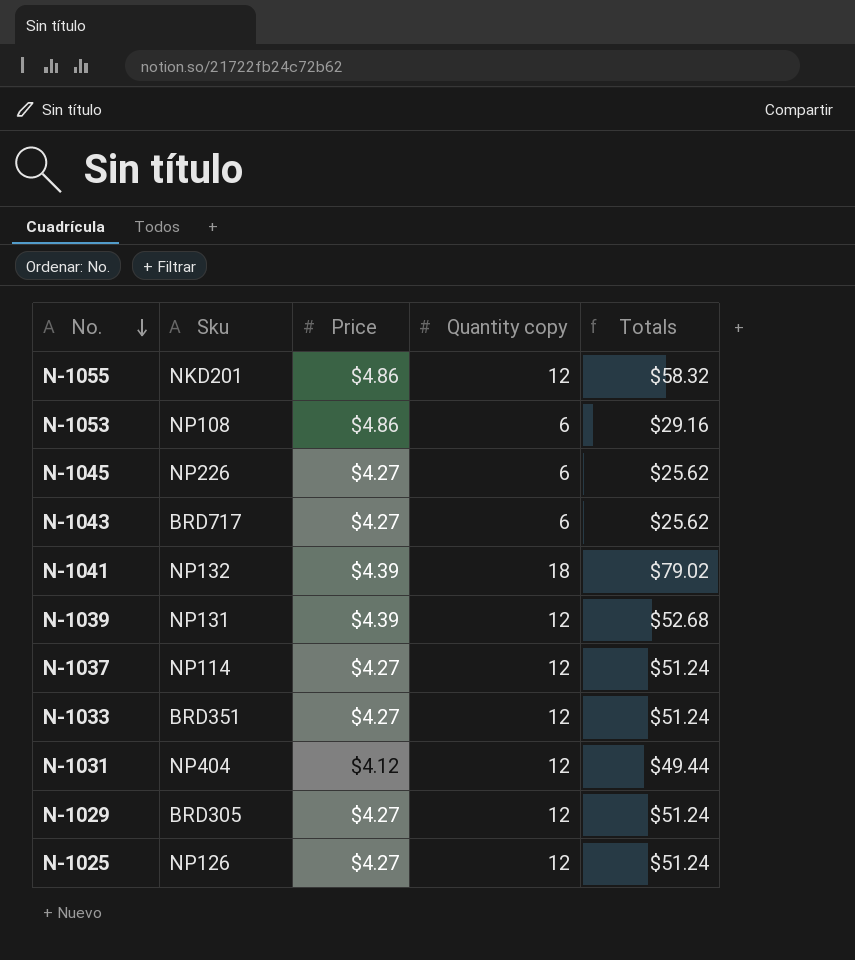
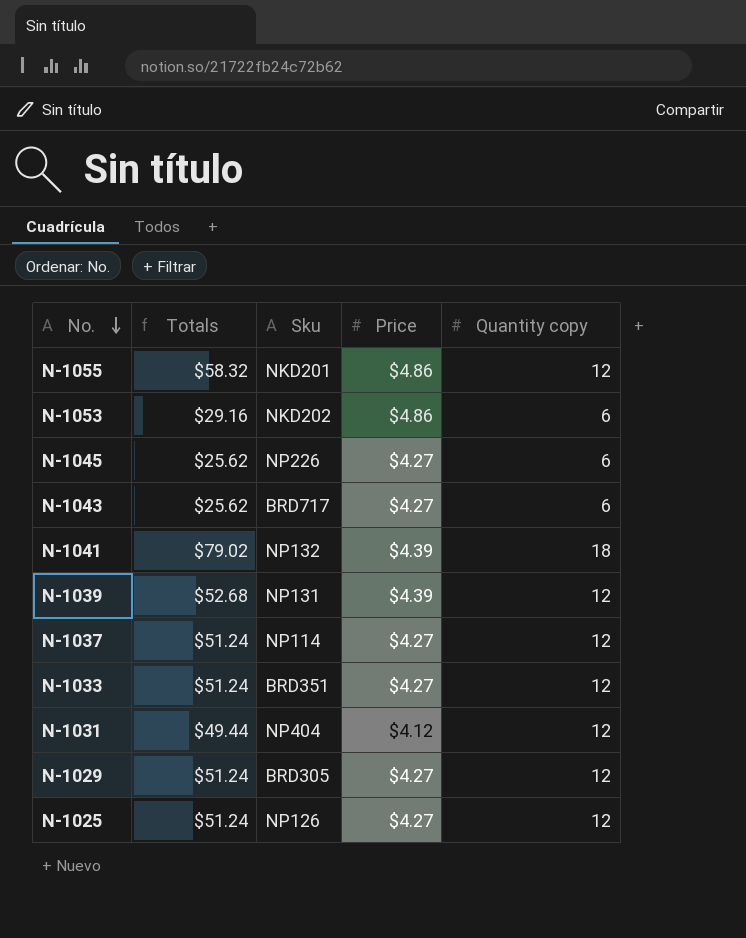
column Totals | position: 5 -> 2
N-1053 | Sku: NP108 -> NKD202

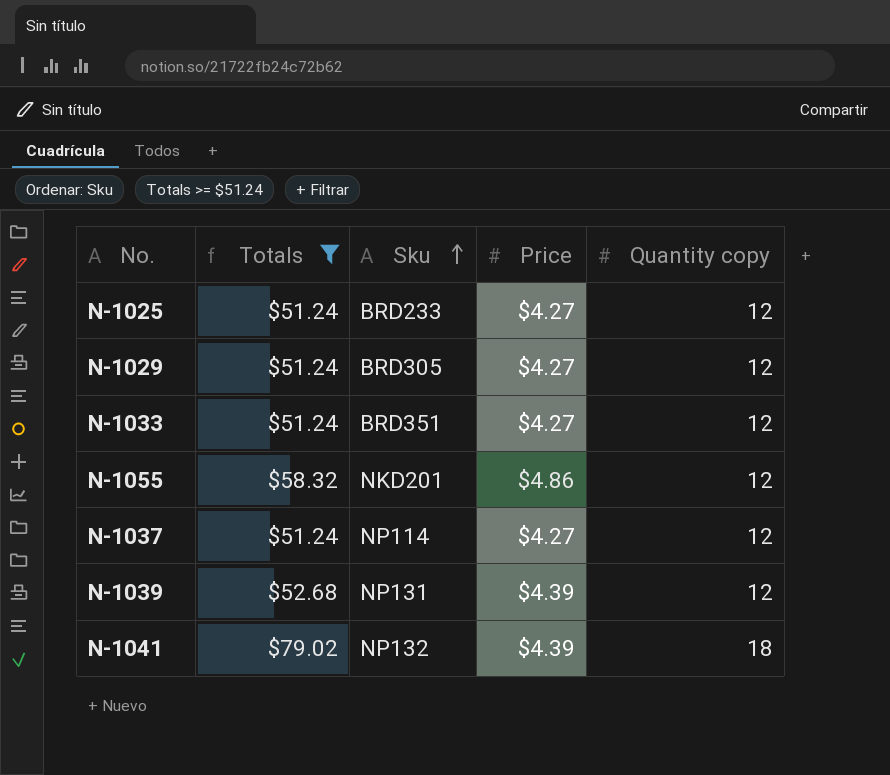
filter: none -> Totals >= $51.24
row order: No. descending -> Sku ascending
N-1025 | Sku: NP126 -> BRD233

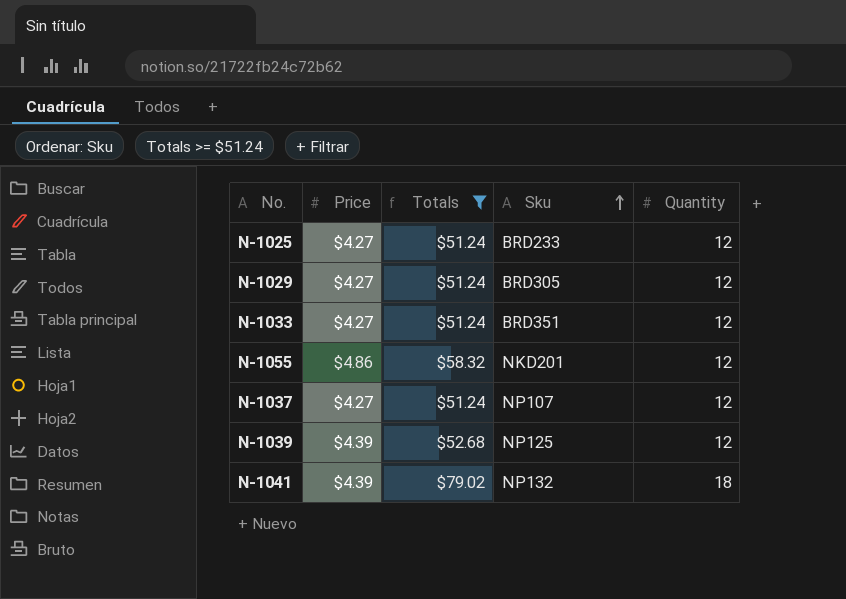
column Price | position: 4 -> 2
column name: Quantity copy -> Quantity
N-1037 | Sku: NP114 -> NP107
N-1039 | Sku: NP131 -> NP125

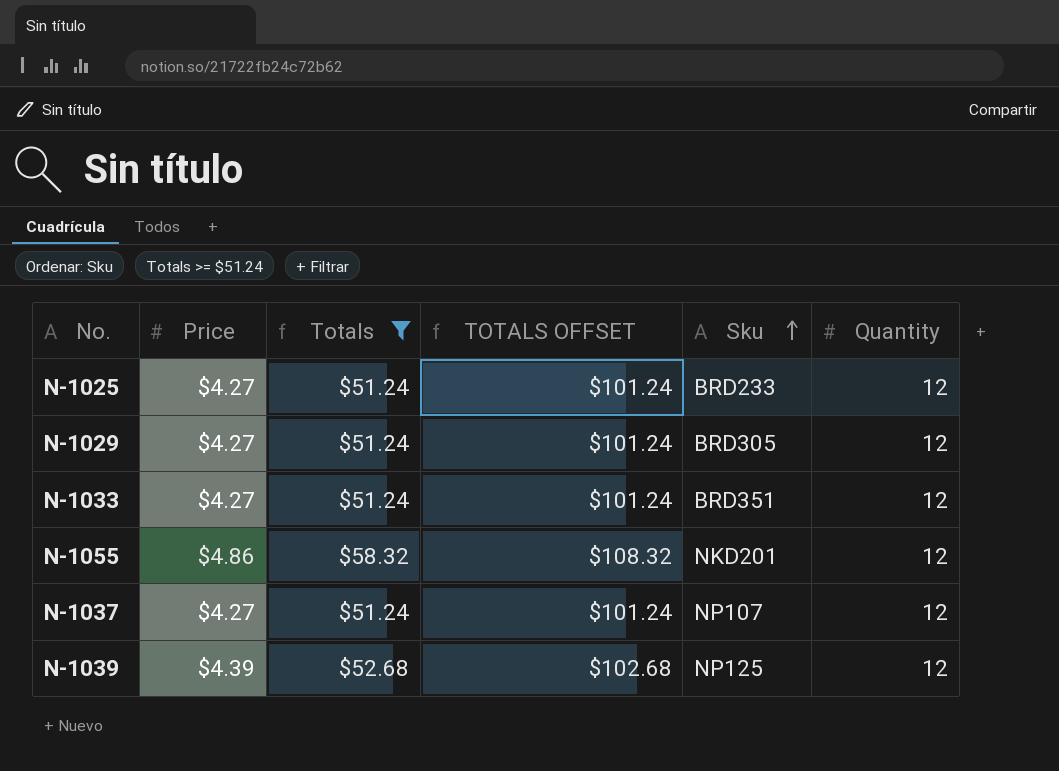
column TOTALS OFFSET | formula: none -> [Totals] + 50
row N-1041: $4.39 | $79.02 | NP132 | 18 -> none

